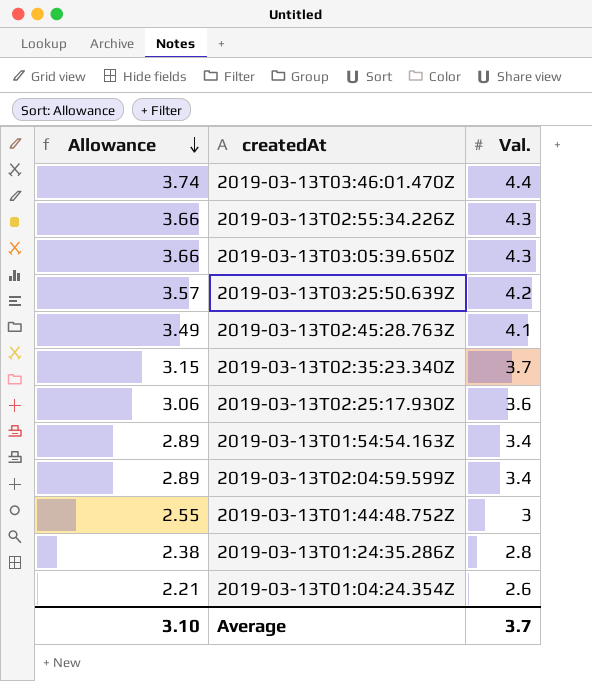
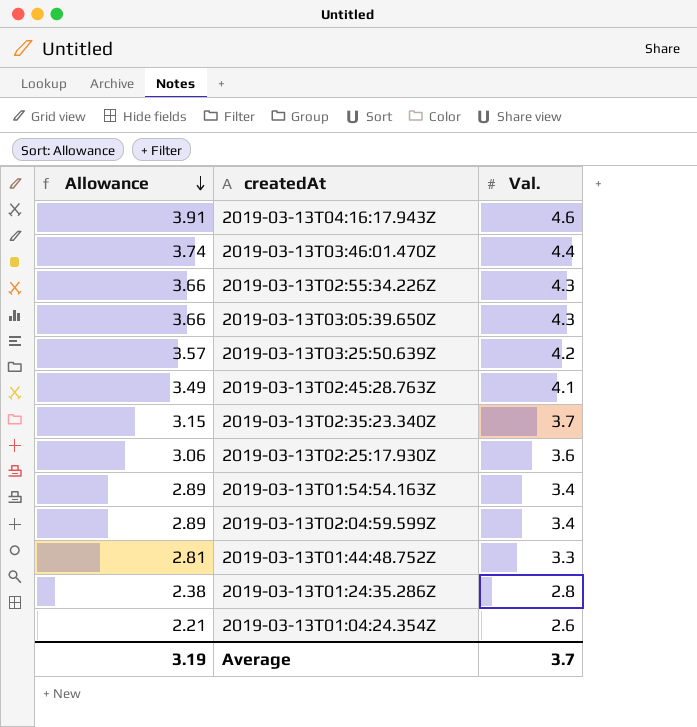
row 2019-03-13T04:16:17.943Z: none -> 3.91 | 4.6
2019-03-13T01:44:48.752Z | Allowance: 2.55 -> 2.81
2019-03-13T01:44:48.752Z | Val.: 3 -> 3.3
Average | Allowance: 3.10 -> 3.19

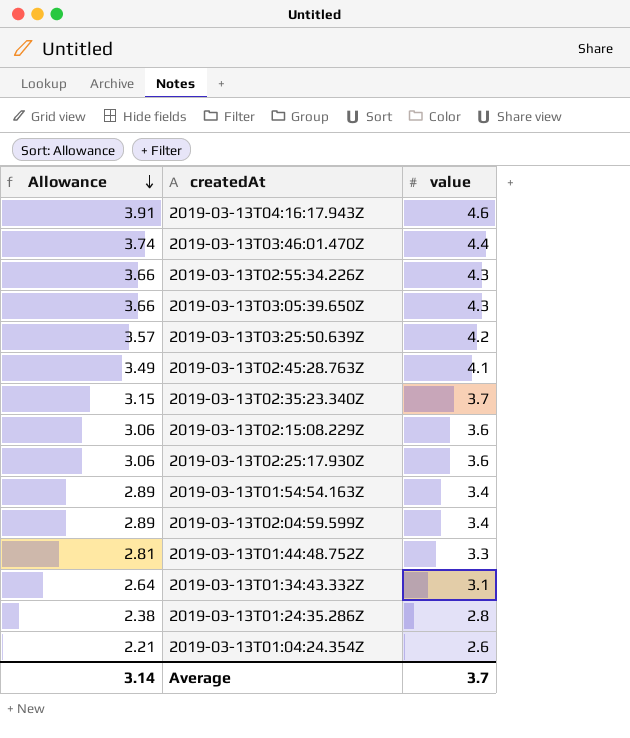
column name: Val. -> value
row 2019-03-13T02:15:08.229Z: none -> 3.06 | 3.6
row 2019-03-13T01:34:43.332Z: none -> 2.64 | 3.1
Average | Allowance: 3.19 -> 3.14

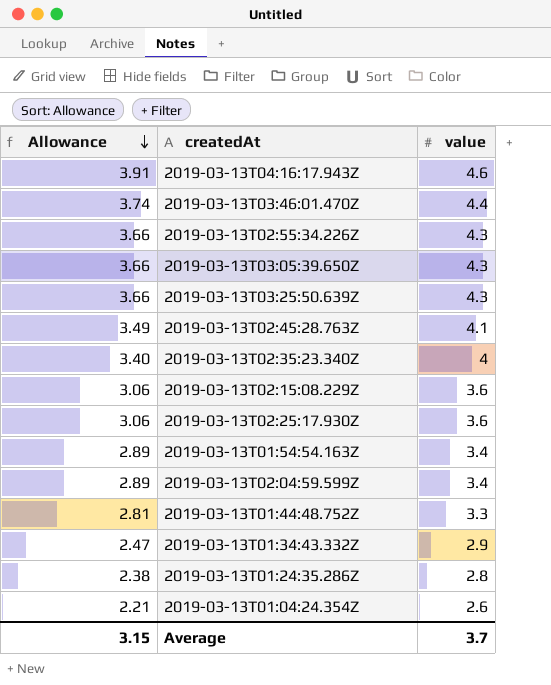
2019-03-13T03:25:50.639Z | Allowance: 3.57 -> 3.66
2019-03-13T03:25:50.639Z | value: 4.2 -> 4.3
2019-03-13T02:35:23.340Z | Allowance: 3.15 -> 3.40
2019-03-13T02:35:23.340Z | value: 3.7 -> 4
2019-03-13T01:34:43.332Z | Allowance: 2.64 -> 2.47
2019-03-13T01:34:43.332Z | value: 3.1 -> 2.9
Average | Allowance: 3.14 -> 3.15

